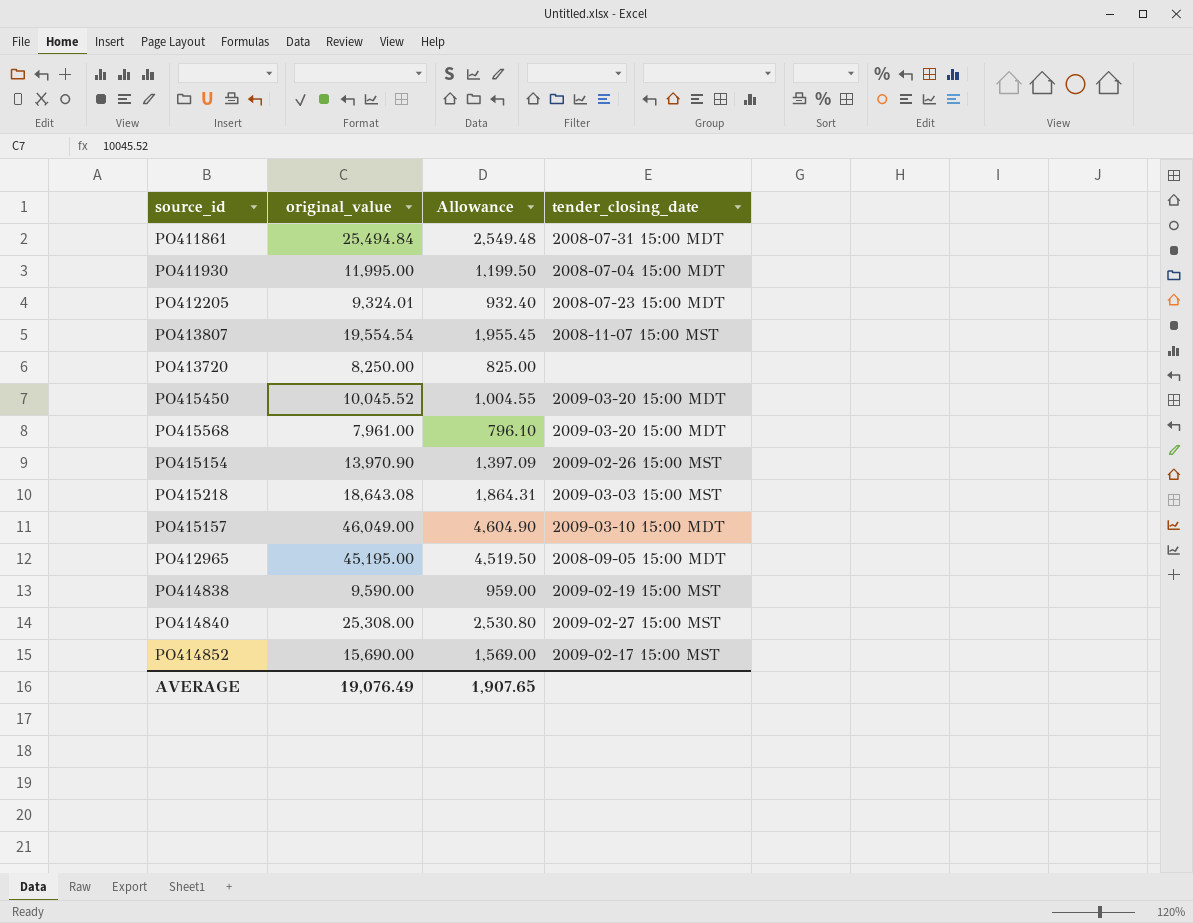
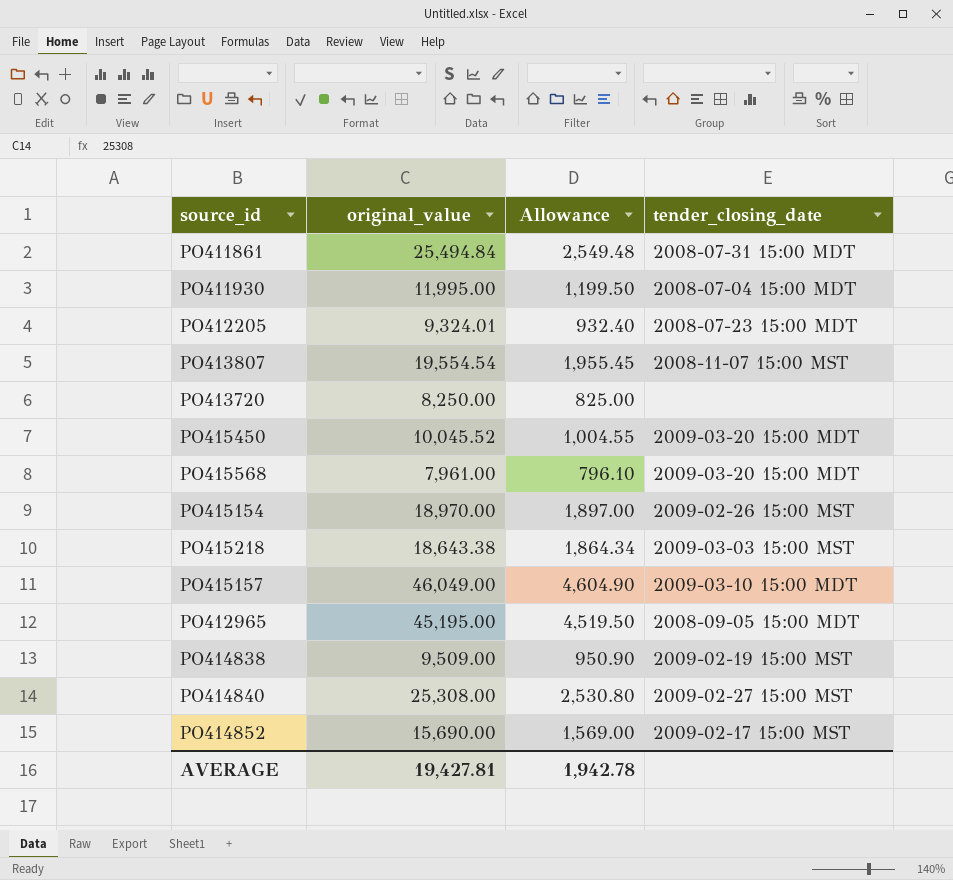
PO415154 | original_value: 13,970.90 -> 18,970.00
PO415154 | Allowance: 1,397.09 -> 1,897.00
PO415218 | original_value: 18,643.08 -> 18,643.38
PO415218 | Allowance: 1,864.31 -> 1,864.34
PO414838 | original_value: 9,590.00 -> 9,509.00
PO414838 | Allowance: 959.00 -> 950.90
AVERAGE | original_value: 19,076.49 -> 19,427.81
AVERAGE | Allowance: 1,907.65 -> 1,942.78

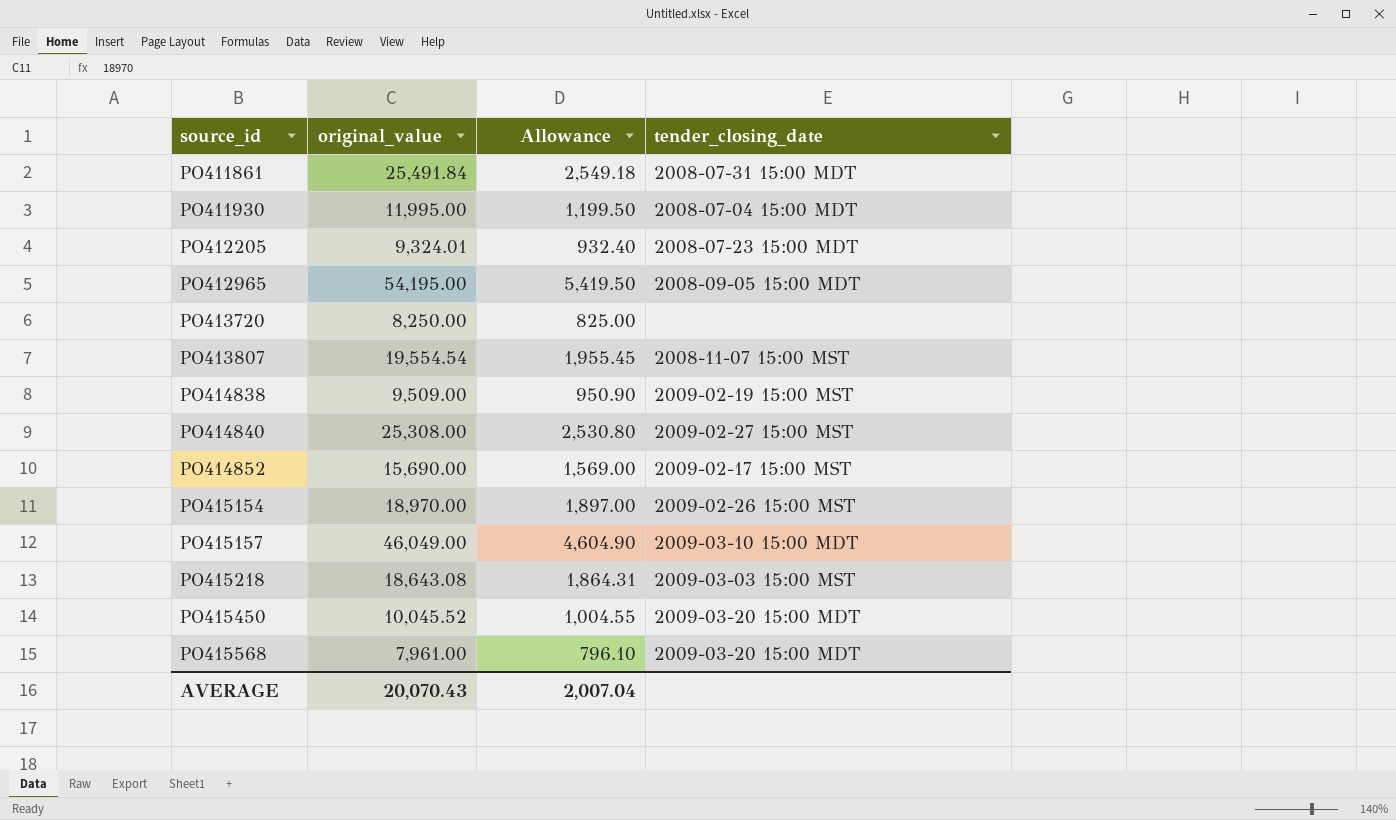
row order: none -> source_id ascending
PO411861 | original_value: 25,494.84 -> 25,491.84
PO411861 | Allowance: 2,549.48 -> 2,549.18
PO412965 | original_value: 45,195.00 -> 54,195.00
PO412965 | Allowance: 4,519.50 -> 5,419.50
PO415218 | original_value: 18,643.38 -> 18,643.08
PO415218 | Allowance: 1,864.34 -> 1,864.31
AVERAGE | original_value: 19,427.81 -> 20,070.43
AVERAGE | Allowance: 1,942.78 -> 2,007.04

